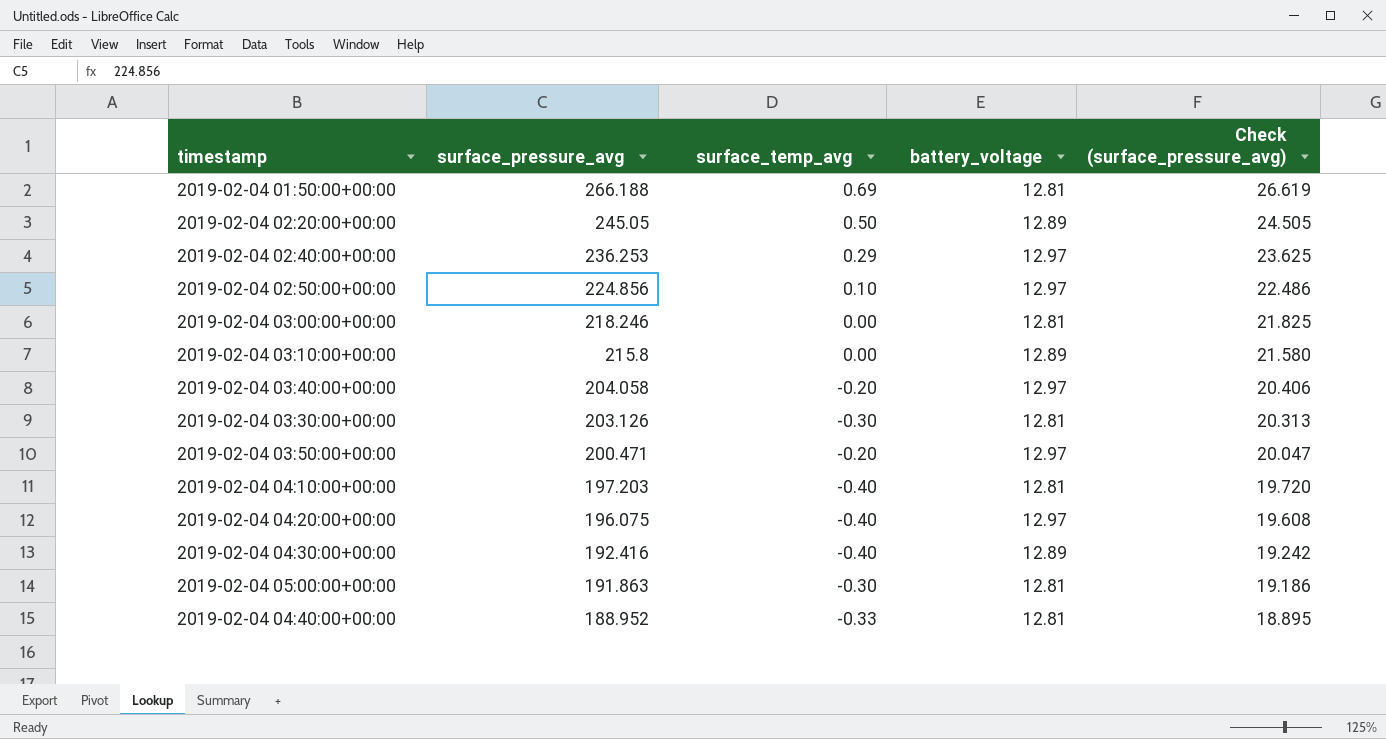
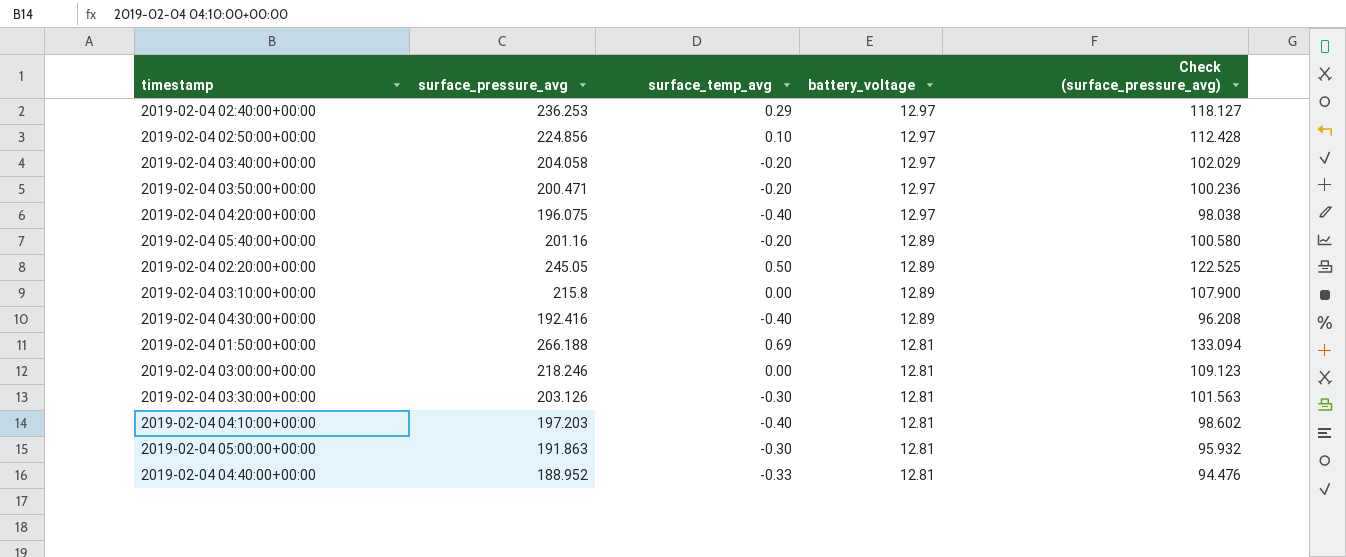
row order: surface_pressure_avg descending -> battery_voltage descending
column Check (surface_pressure_avg) | formula: [surface_pressure_avg] * 0.1 -> [surface_pressure_avg] * 0.5
row 2019-02-04 05:40:00+00:00: none -> 201.16 | -0.20 | 12.89 | 100.580

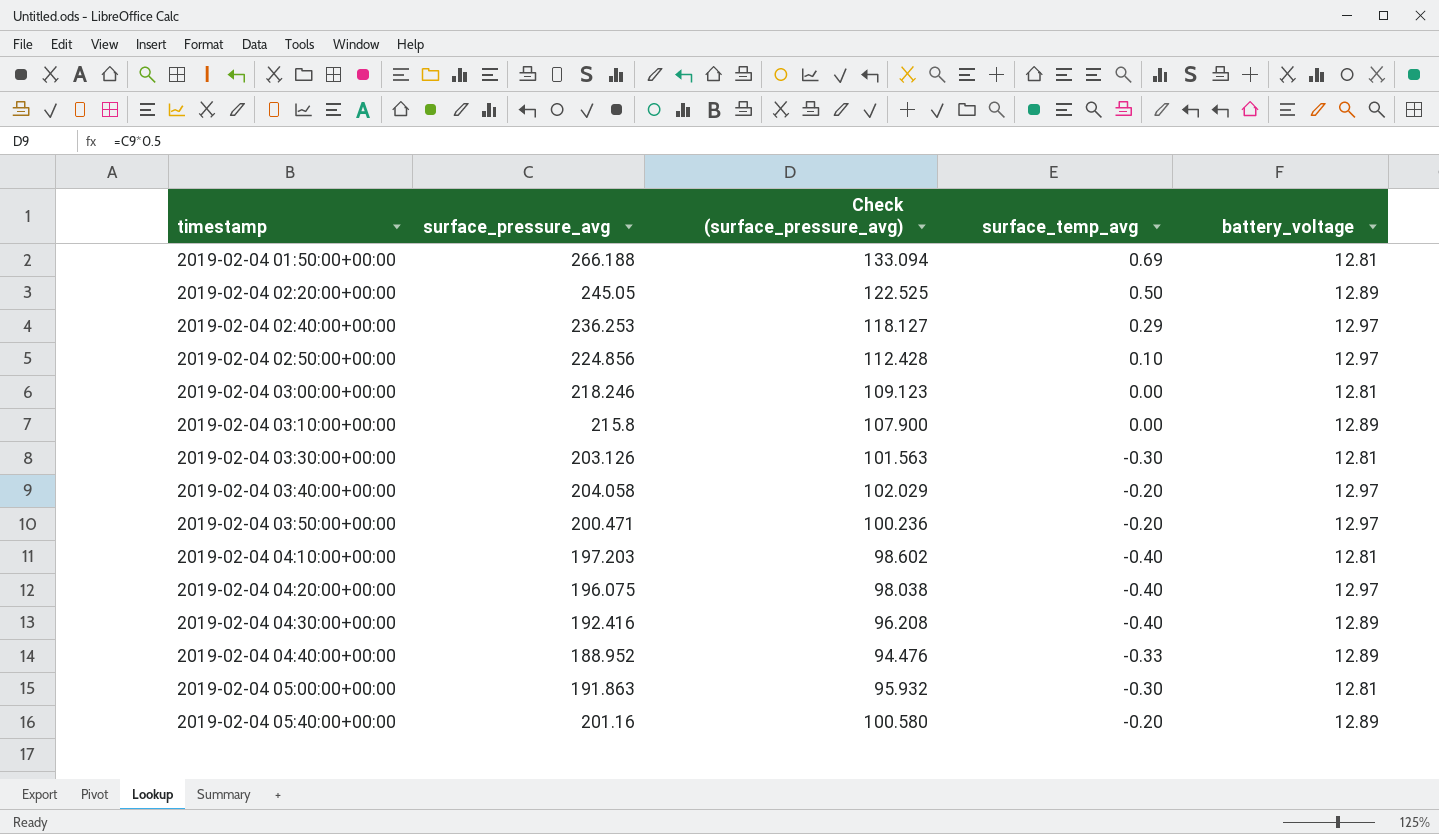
row order: battery_voltage descending -> timestamp ascending
column Check (surface_pressure_avg) | position: 5 -> 3
2019-02-04 04:40:00+00:00 | battery_voltage: 12.81 -> 12.89

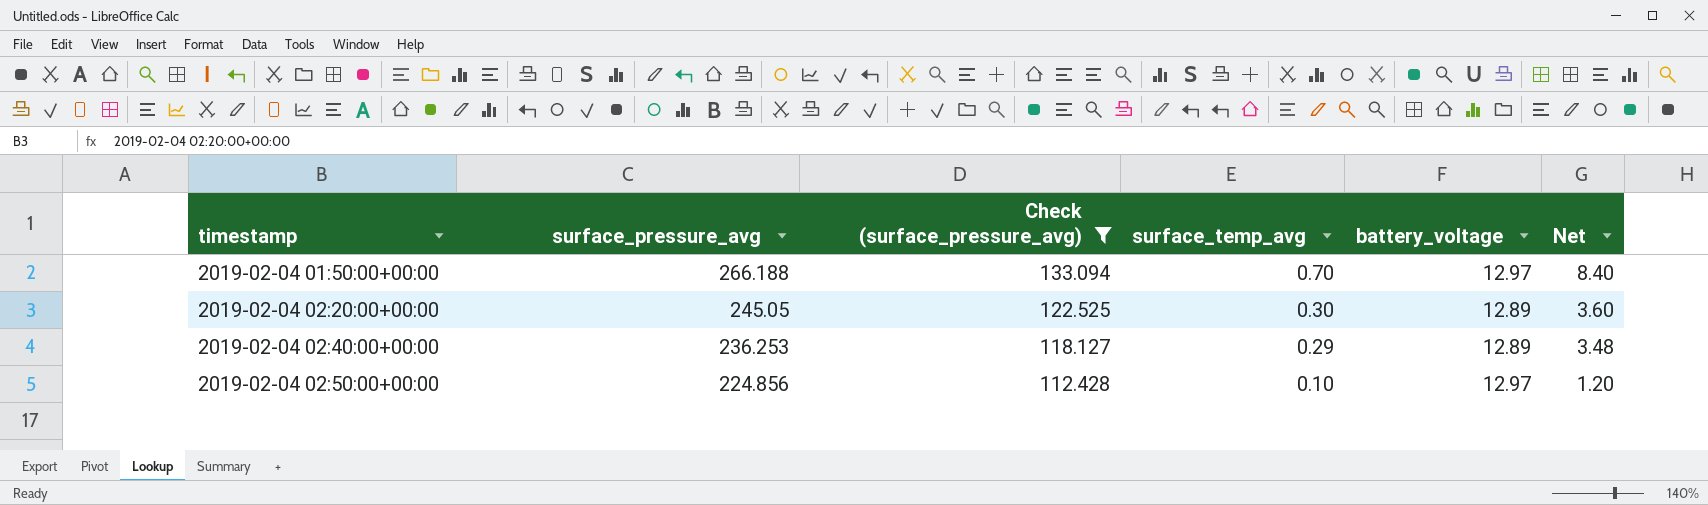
filter: none -> Check (surface_pressure_avg) >= 112.428
column Net | formula: none -> [surface_temp_avg] * 12
2019-02-04 01:50:00+00:00 | surface_temp_avg: 0.69 -> 0.70
2019-02-04 01:50:00+00:00 | battery_voltage: 12.81 -> 12.97
2019-02-04 02:20:00+00:00 | surface_temp_avg: 0.50 -> 0.30
2019-02-04 02:40:00+00:00 | battery_voltage: 12.97 -> 12.89

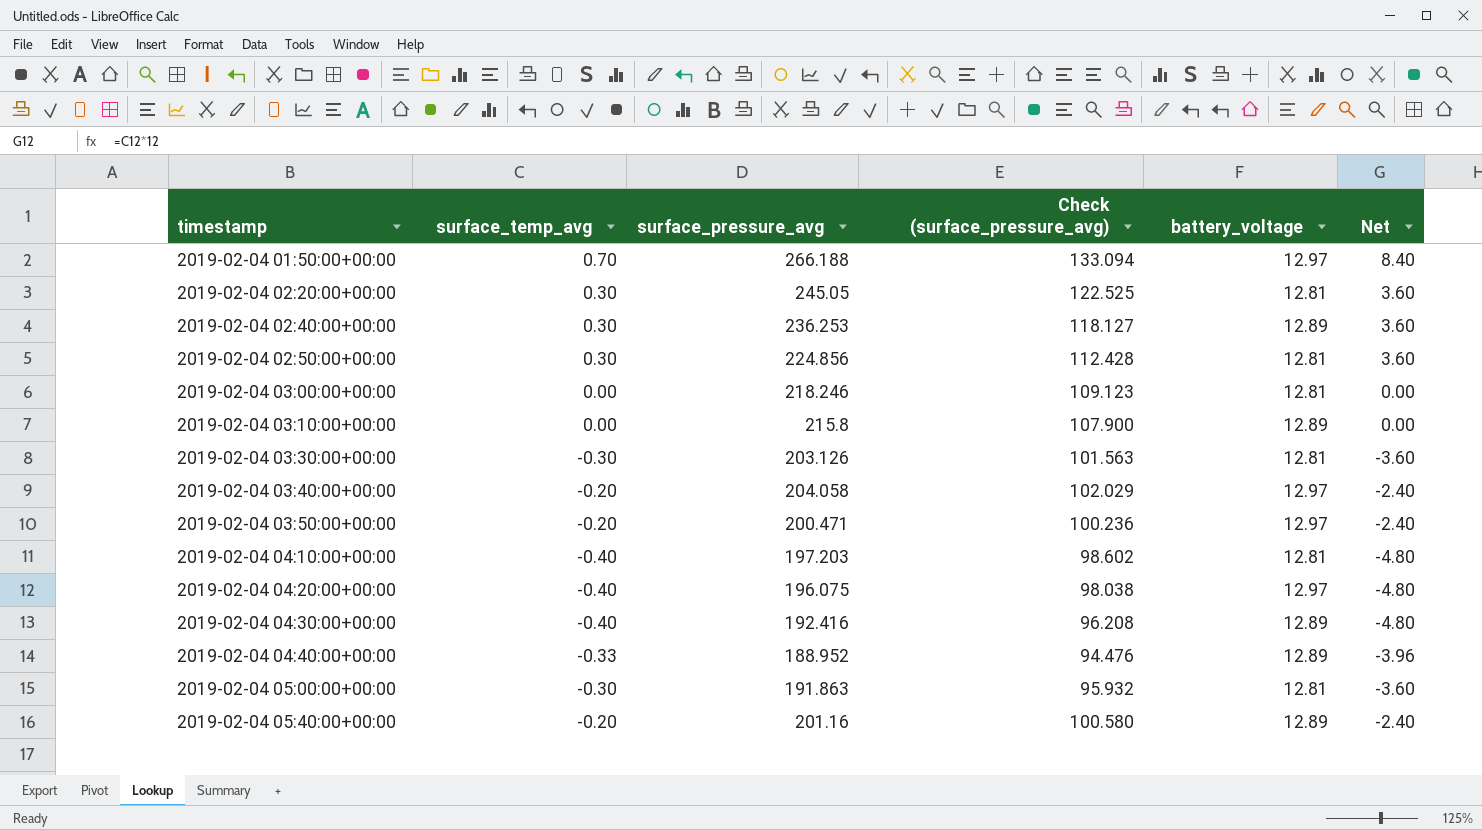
filter: Check (surface_pressure_avg) >= 112.428 -> none
column surface_temp_avg | position: 4 -> 2
2019-02-04 02:20:00+00:00 | battery_voltage: 12.89 -> 12.81
2019-02-04 02:40:00+00:00 | surface_temp_avg: 0.29 -> 0.30
2019-02-04 02:40:00+00:00 | Net: 3.48 -> 3.60
2019-02-04 02:50:00+00:00 | surface_temp_avg: 0.10 -> 0.30
2019-02-04 02:50:00+00:00 | battery_voltage: 12.97 -> 12.81
2019-02-04 02:50:00+00:00 | Net: 1.20 -> 3.60

